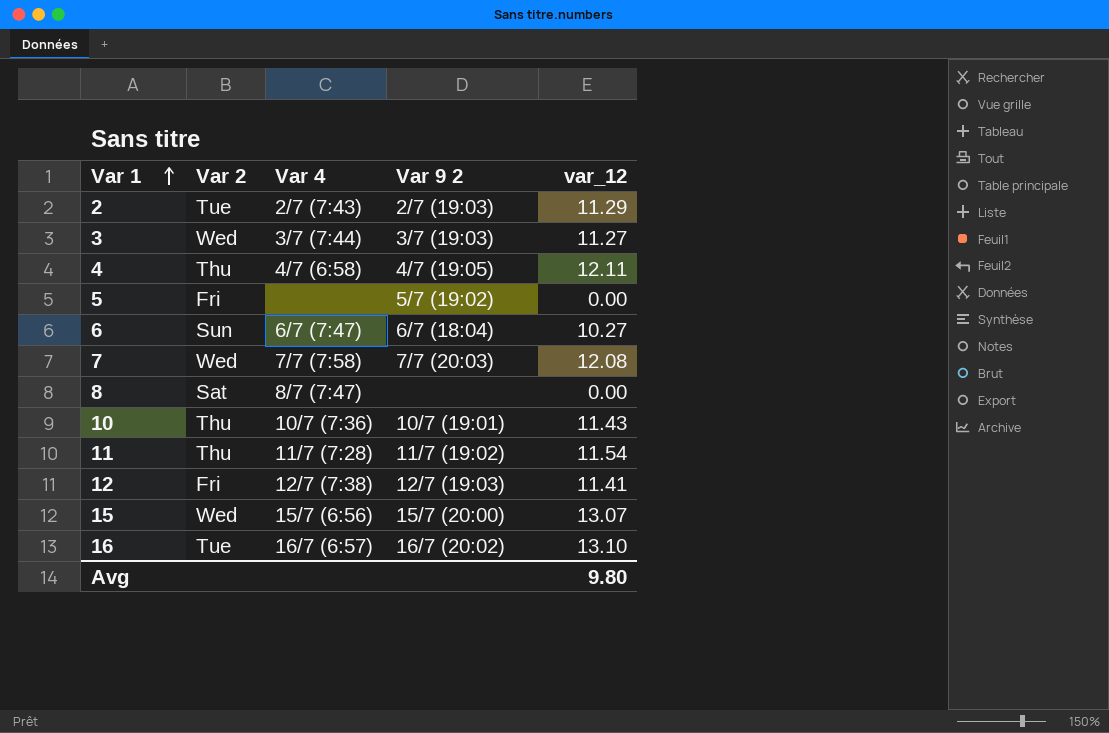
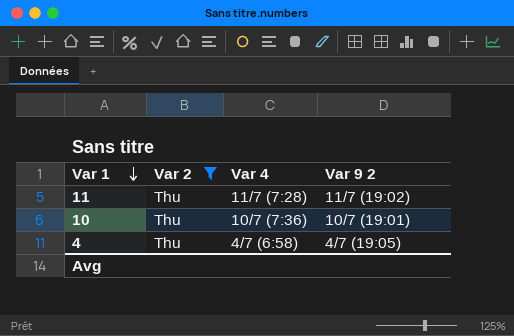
filter: none -> Var 2 = Thu
row order: Var 1 ascending -> Var 1 descending
column var_12 | position: 5 -> none

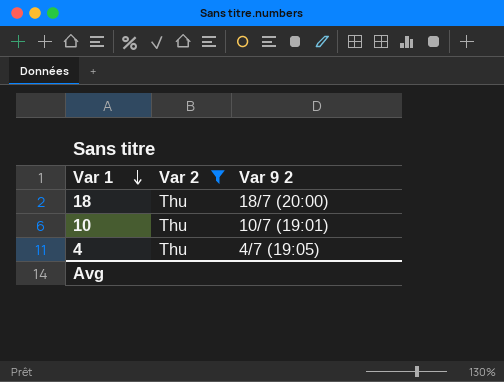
column Var 4 | position: 3 -> none
row 11: Thu | 11/7 (7:28) | 11/7 (19:02) -> none
row 18: none -> Thu | 18/7 (20:00)

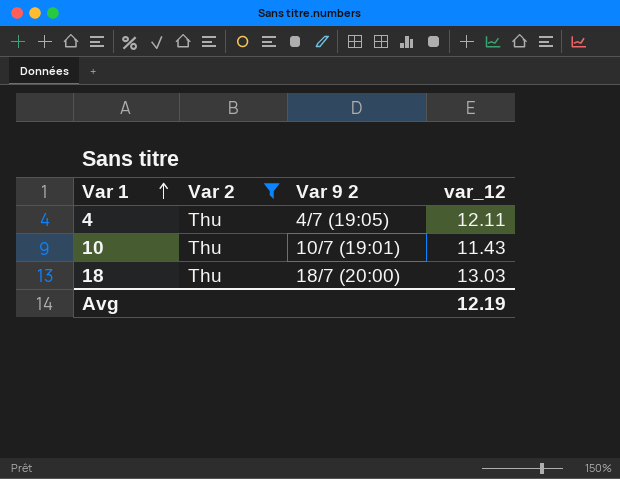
row order: Var 1 descending -> Var 1 ascending
column var_12 | position: none -> 4

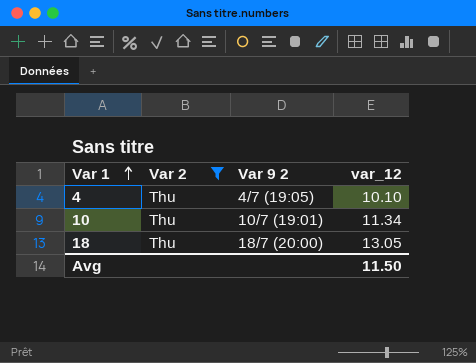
4 | var_12: 12.11 -> 10.10
10 | var_12: 11.43 -> 11.34
18 | var_12: 13.03 -> 13.05
Avg | var_12: 12.19 -> 11.50

